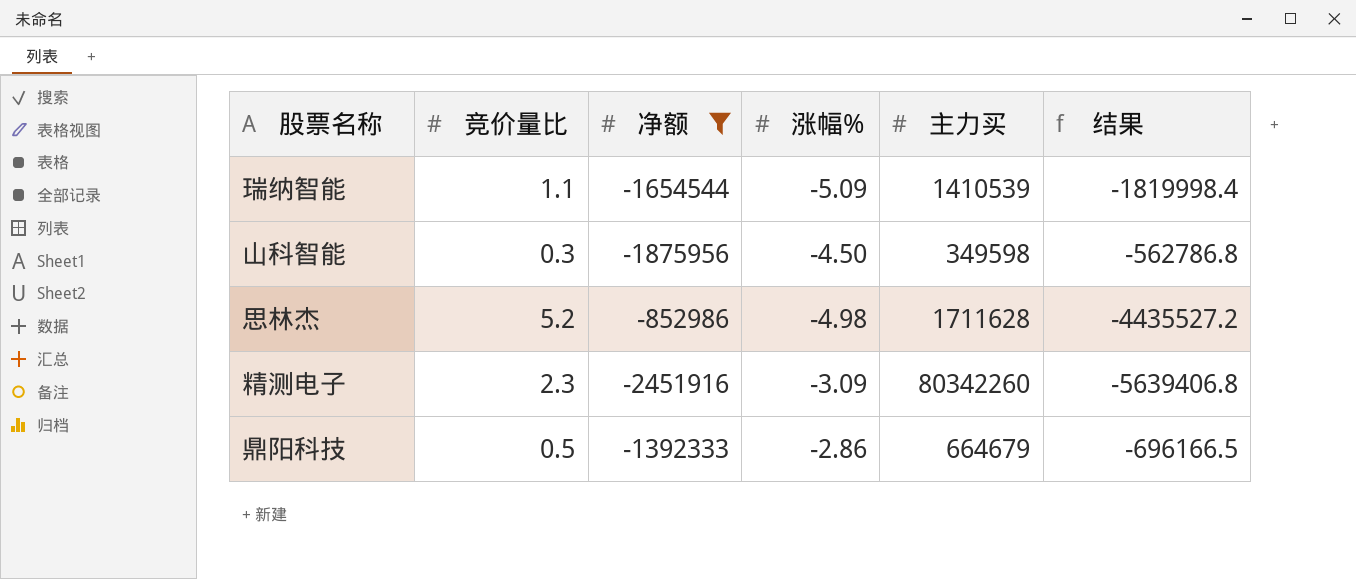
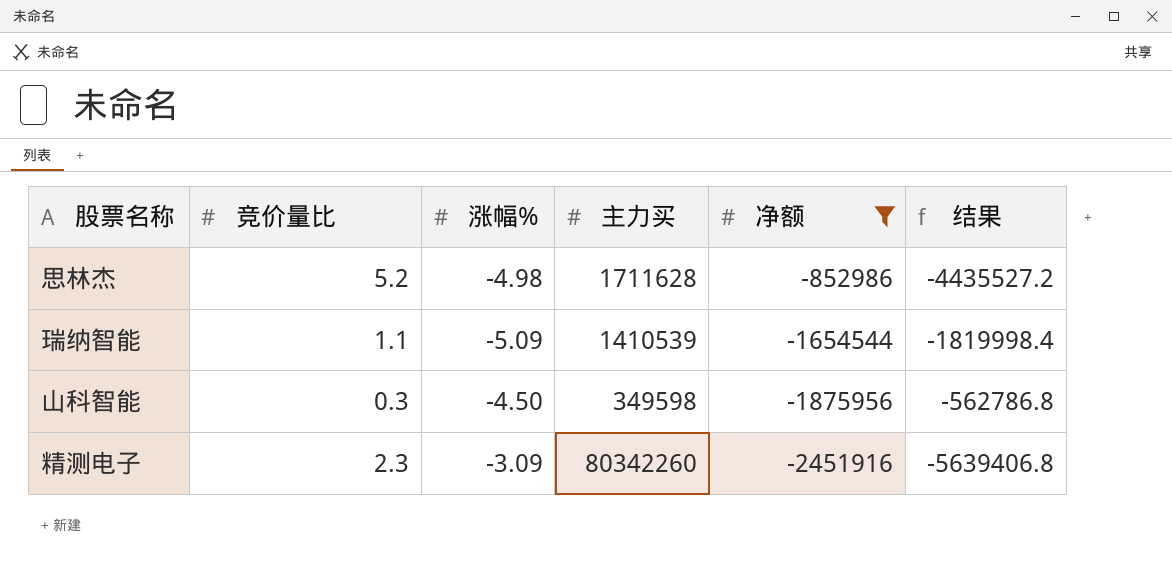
row order: none -> 净额 descending
column 净额 | position: 3 -> 5
row 鼎阳科技: 0.5 | -1392333 | -2.86 | 664679 | -696166.5 -> none

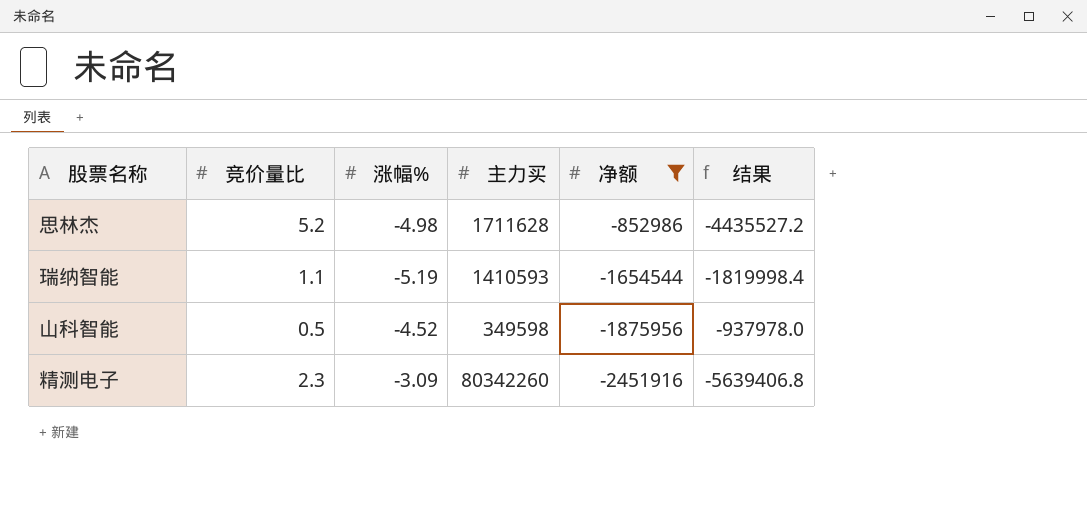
瑞纳智能 | 涨幅%: -5.09 -> -5.19
瑞纳智能 | 主力买: 1410539 -> 1410593
山科智能 | 竞价量比: 0.3 -> 0.5
山科智能 | 涨幅%: -4.50 -> -4.52
山科智能 | 结果: -562786.8 -> -937978.0

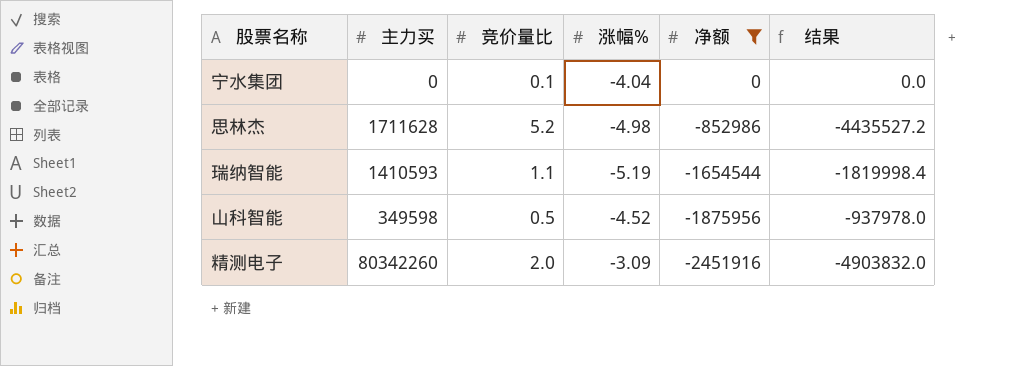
column 主力买 | position: 4 -> 2
row 宁水集团: none -> 0 | 0.1 | -4.04 | 0 | 0.0
精测电子 | 竞价量比: 2.3 -> 2.0
精测电子 | 结果: -5639406.8 -> -4903832.0

